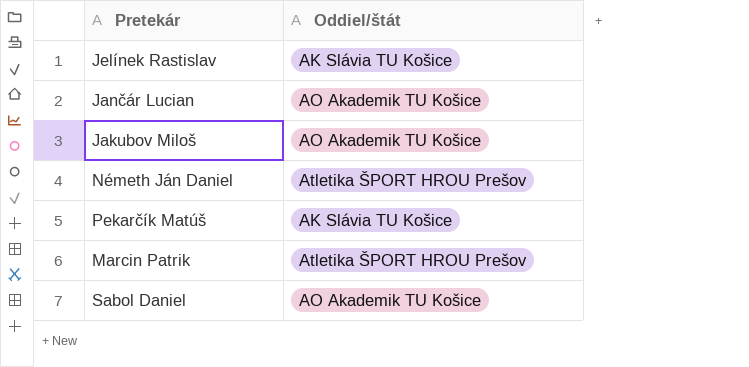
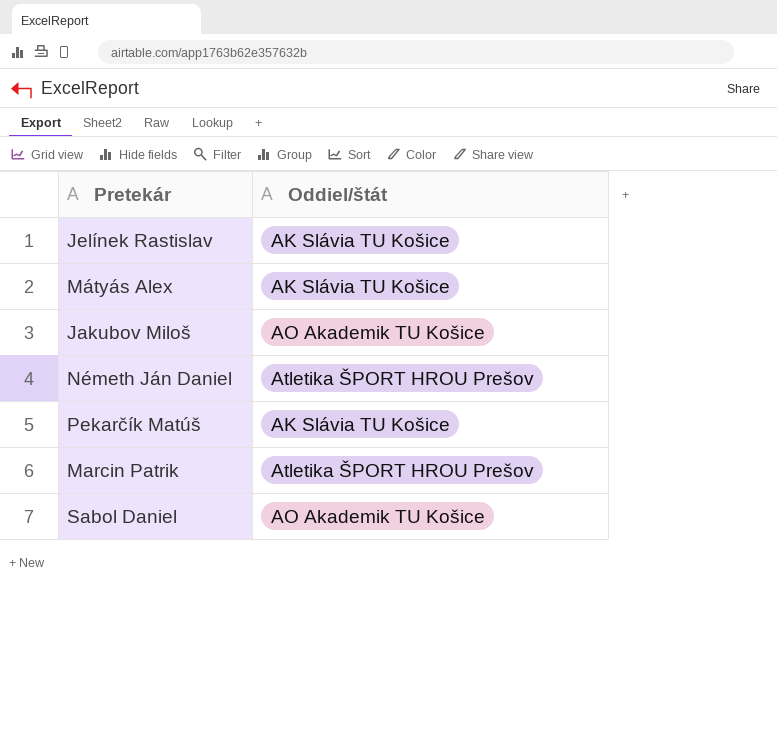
row Jančár Lucian: AO Akademik TU Košice -> none
row Mátyás Alex: none -> AK Slávia TU Košice

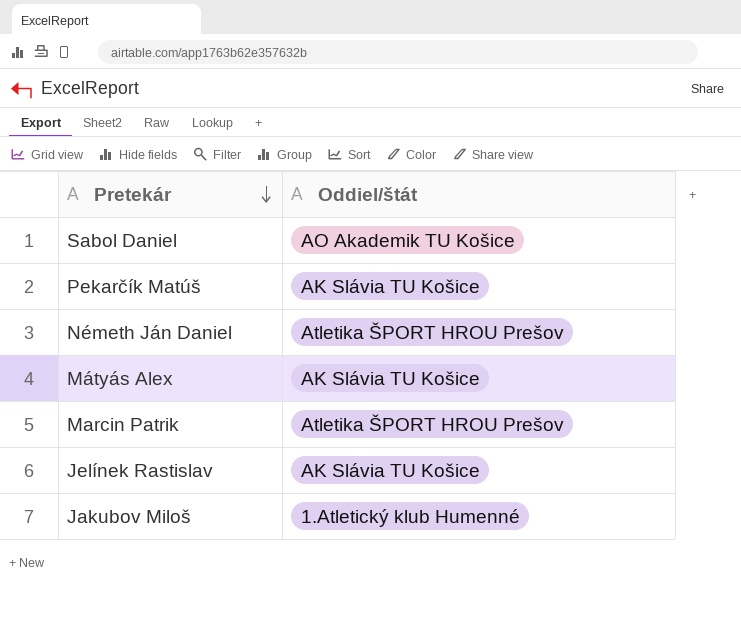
row order: none -> Pretekár descending
Jakubov Miloš | Oddiel/štát: AO Akademik TU Košice -> 1.Atletický klub Humenné

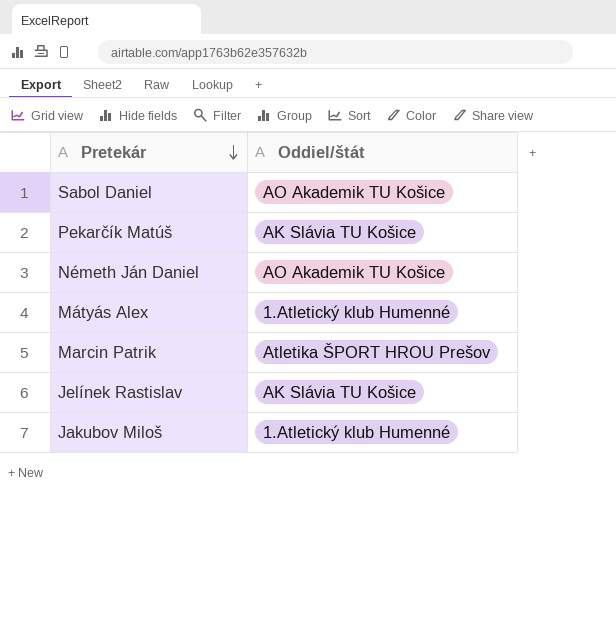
Németh Ján Daniel | Oddiel/štát: Atletika ŠPORT HROU Prešov -> AO Akademik TU Košice
Mátyás Alex | Oddiel/štát: AK Slávia TU Košice -> 1.Atletický klub Humenné

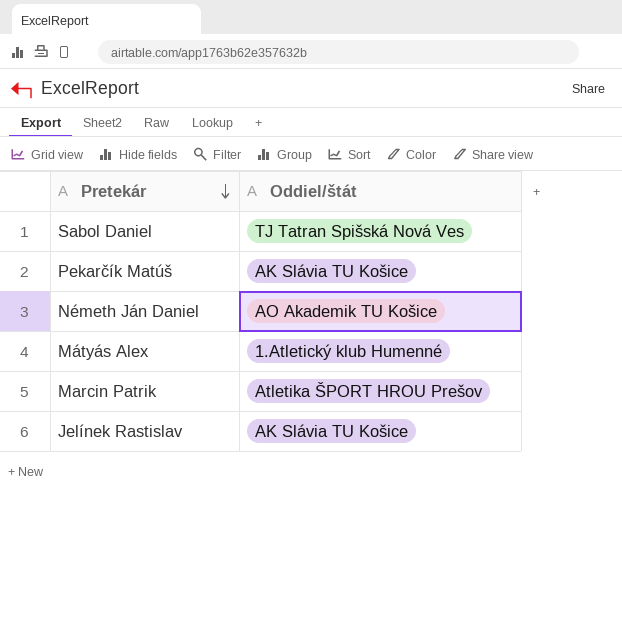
row Jakubov Miloš: 1.Atletický klub Humenné -> none
Sabol Daniel | Oddiel/štát: AO Akademik TU Košice -> TJ Tatran Spišská Nová Ves

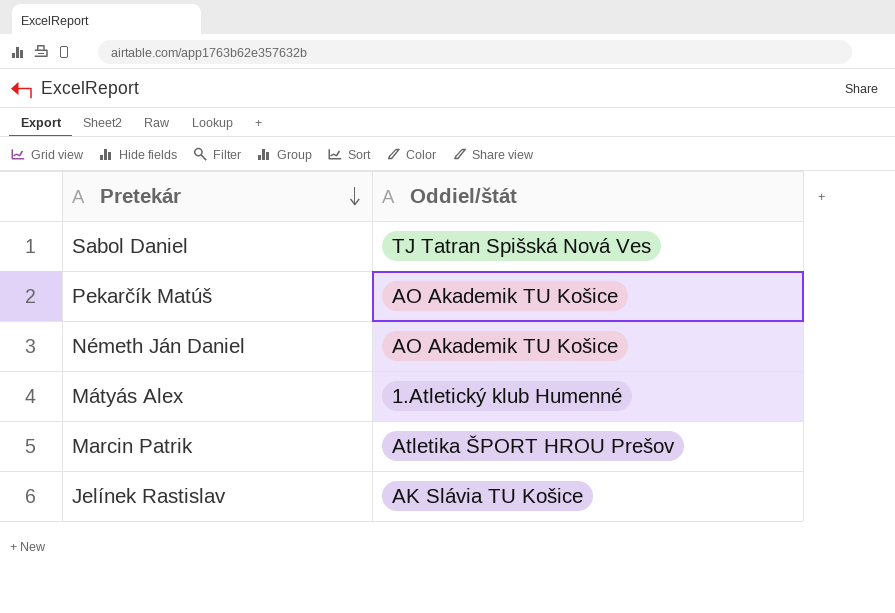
Pekarčík Matúš | Oddiel/štát: AK Slávia TU Košice -> AO Akademik TU Košice

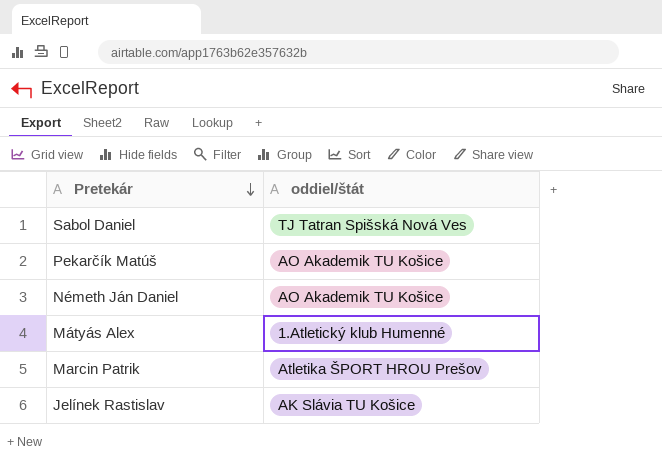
column name: Oddiel/štát -> oddiel/štát

